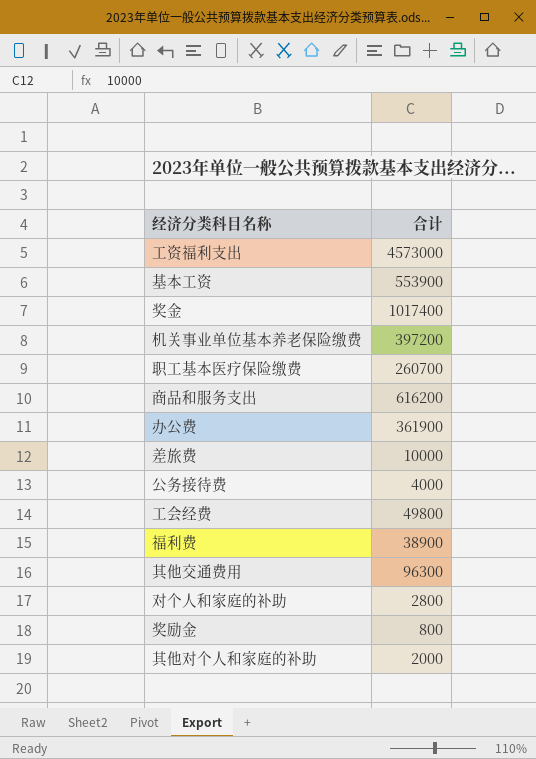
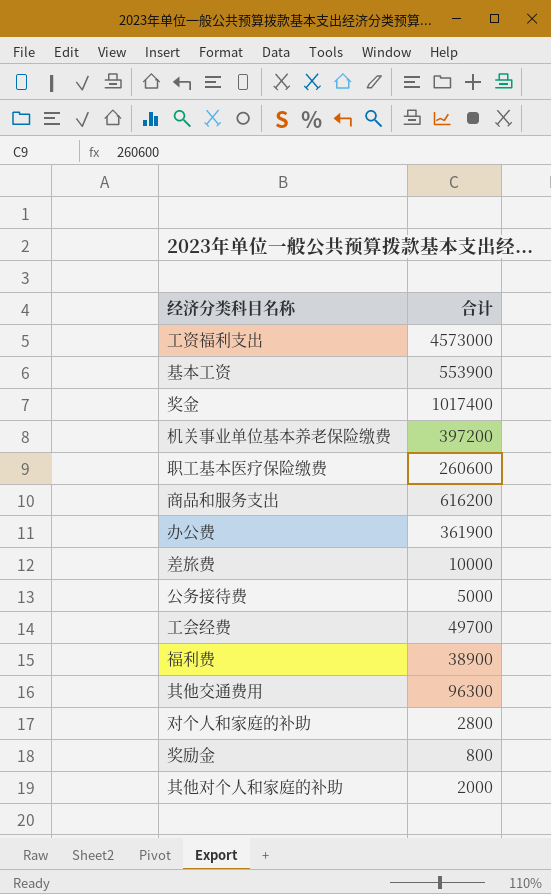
职工基本医疗保险缴费 | 合计: 260700 -> 260600
公务接待费 | 合计: 4000 -> 5000
工会经费 | 合计: 49800 -> 49700

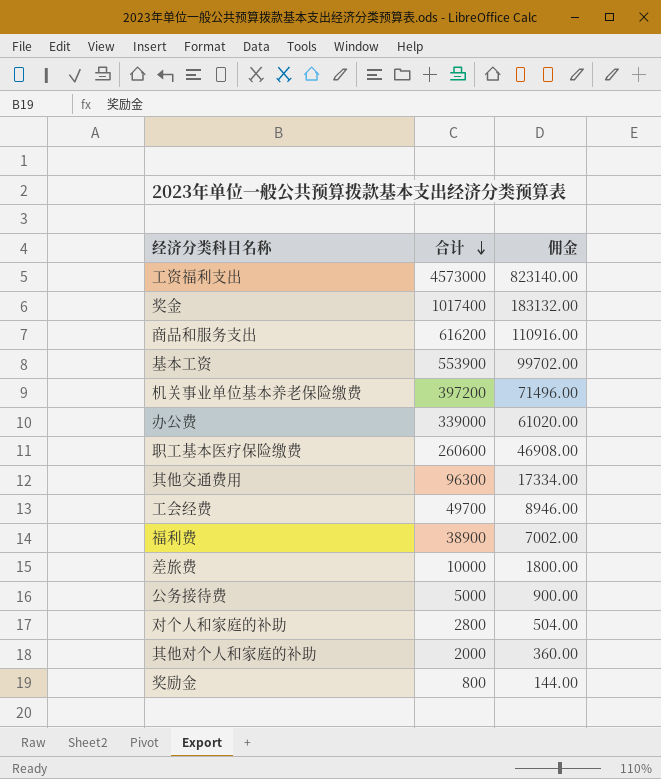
row order: none -> 合计 descending
column 佣金 | formula: none -> [合计] * 0.18
办公费 | 合计: 361900 -> 339000

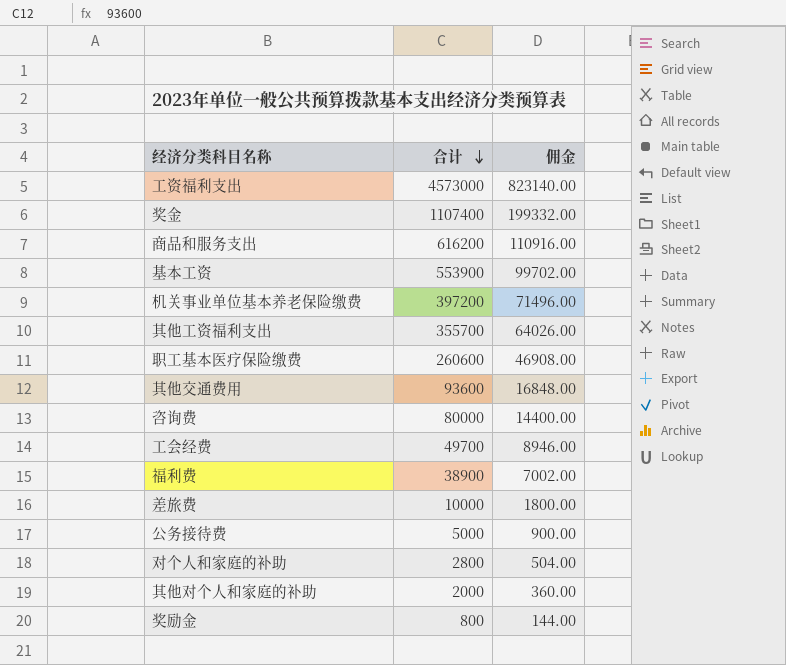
row 办公费: 339000 | 61020.00 -> none
奖金 | 合计: 1017400 -> 1107400
奖金 | 佣金: 183132.00 -> 199332.00
row 其他工资福利支出: none -> 355700 | 64026.00
其他交通费用 | 合计: 96300 -> 93600
其他交通费用 | 佣金: 17334.00 -> 16848.00
row 咨询费: none -> 80000 | 14400.00

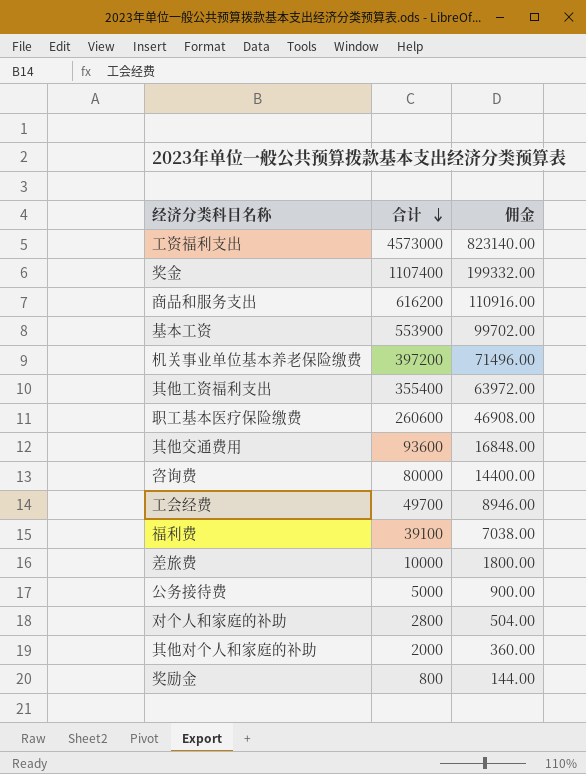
其他工资福利支出 | 合计: 355700 -> 355400
其他工资福利支出 | 佣金: 64026.00 -> 63972.00
福利费 | 合计: 38900 -> 39100
福利费 | 佣金: 7002.00 -> 7038.00

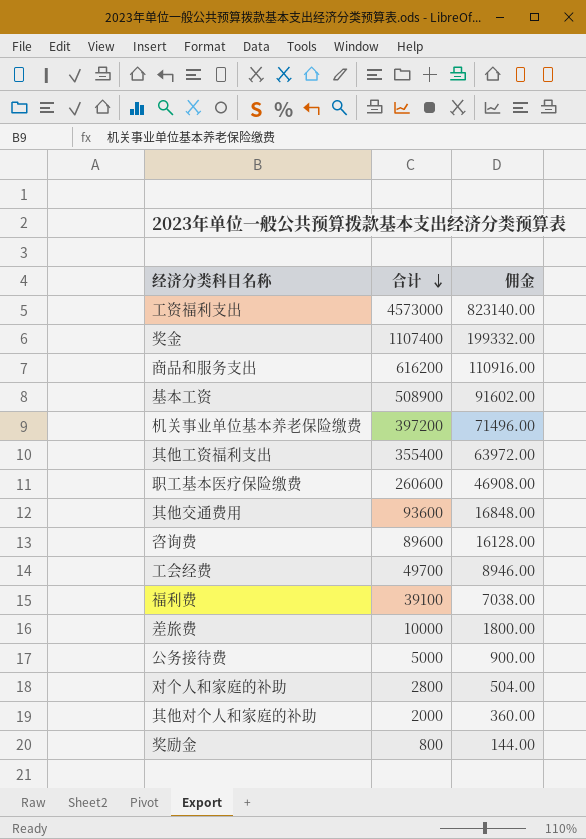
基本工资 | 合计: 553900 -> 508900
基本工资 | 佣金: 99702.00 -> 91602.00
咨询费 | 合计: 80000 -> 89600
咨询费 | 佣金: 14400.00 -> 16128.00

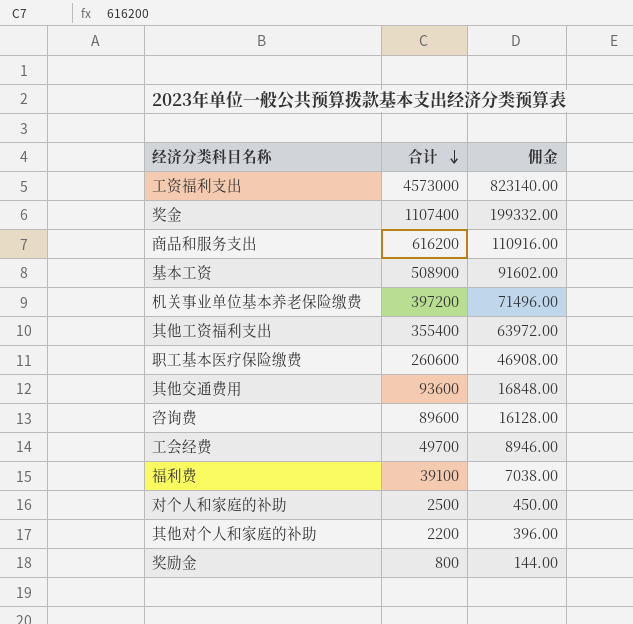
row 差旅费: 10000 | 1800.00 -> none
row 公务接待费: 5000 | 900.00 -> none
对个人和家庭的补助 | 合计: 2800 -> 2500
对个人和家庭的补助 | 佣金: 504.00 -> 450.00
其他对个人和家庭的补助 | 合计: 2000 -> 2200
其他对个人和家庭的补助 | 佣金: 360.00 -> 396.00

